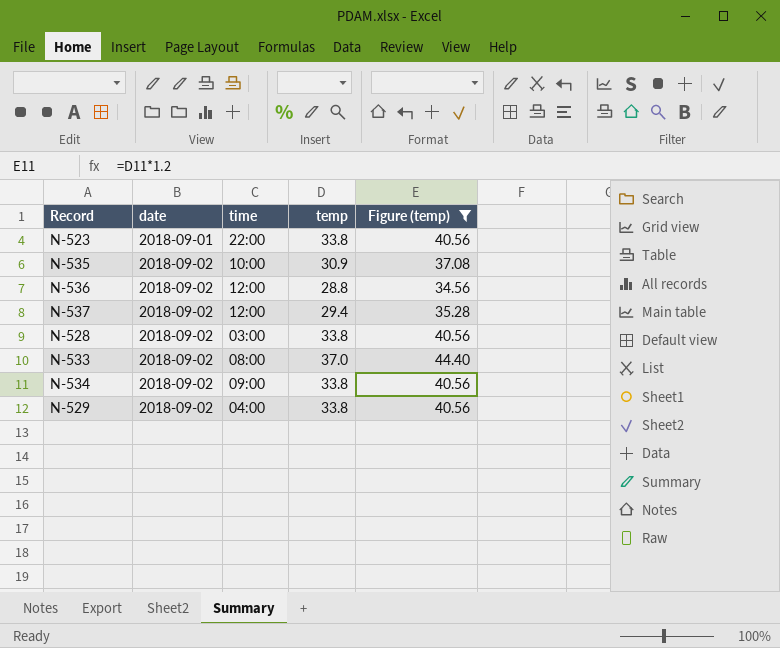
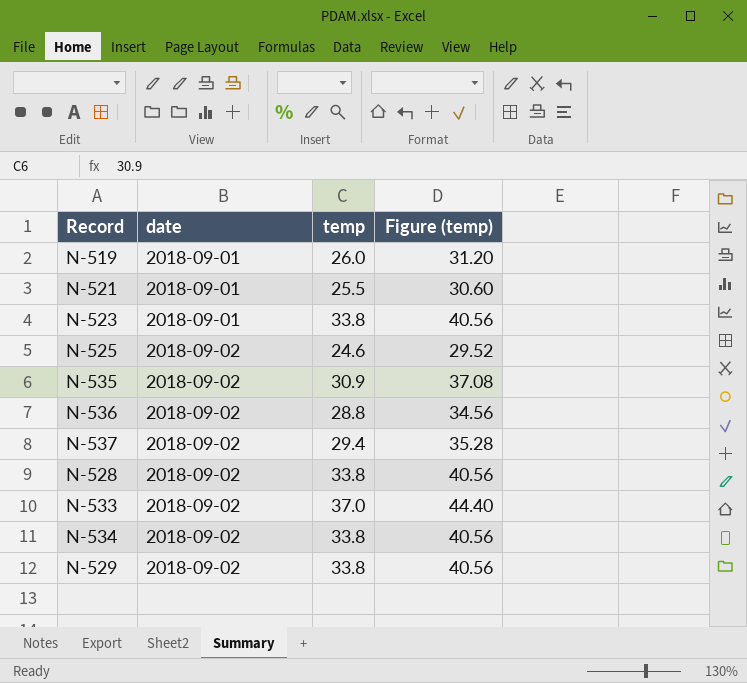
filter: Figure (temp) >= 34.56 -> none
column time | position: 3 -> none

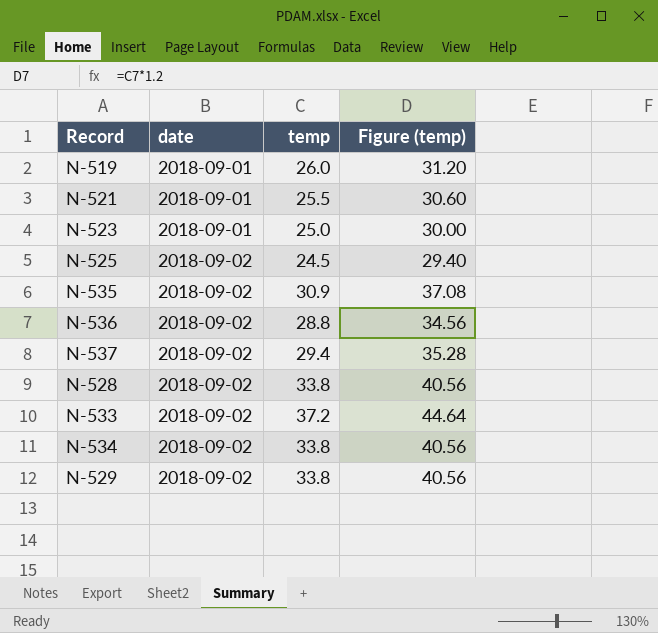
N-523 | temp: 33.8 -> 25.0
N-523 | Figure (temp): 40.56 -> 30.00
N-525 | temp: 24.6 -> 24.5
N-525 | Figure (temp): 29.52 -> 29.40
N-533 | temp: 37.0 -> 37.2
N-533 | Figure (temp): 44.40 -> 44.64

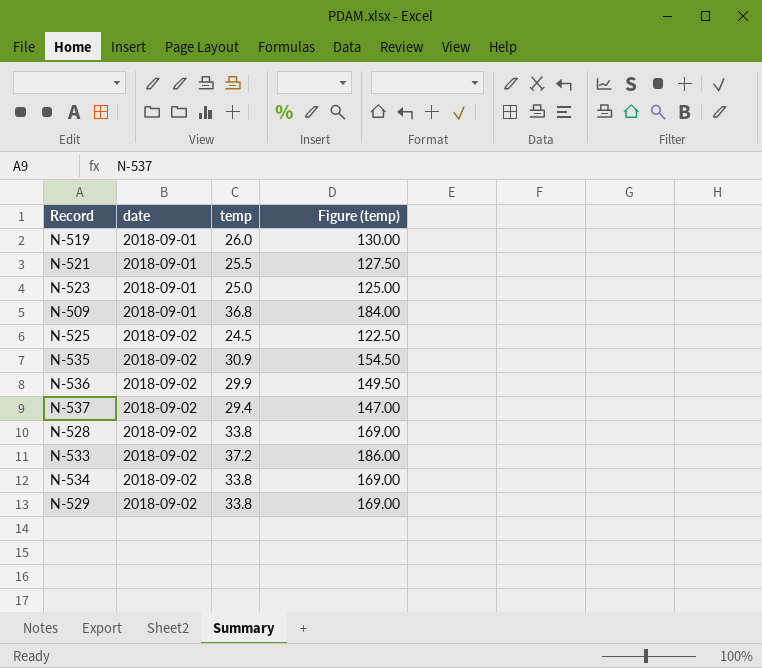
column Figure (temp) | formula: [temp] * 1.2 -> [temp] * 5
row N-509: none -> 2018-09-01 | 36.8 | 184.00
N-536 | temp: 28.8 -> 29.9

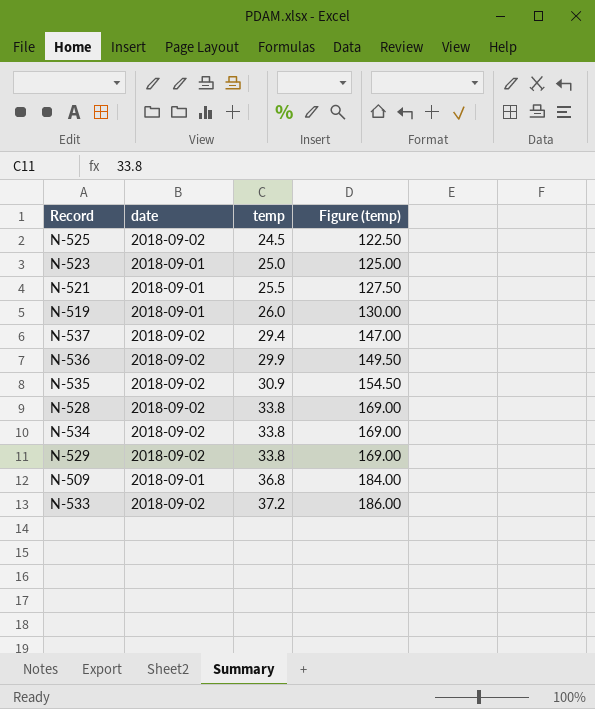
row order: date ascending -> temp ascending

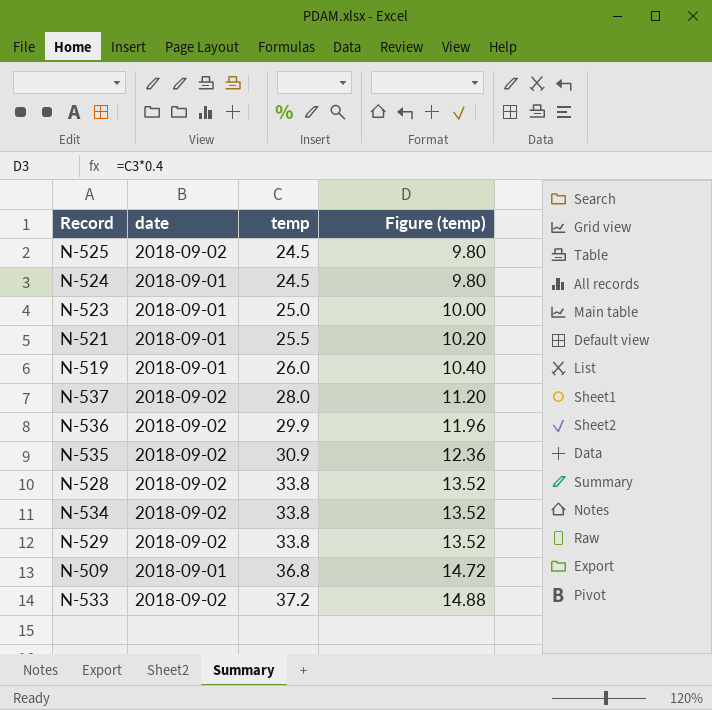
column Figure (temp) | formula: [temp] * 5 -> [temp] * 0.4
row N-524: none -> 2018-09-01 | 24.5 | 9.80
N-537 | temp: 29.4 -> 28.0

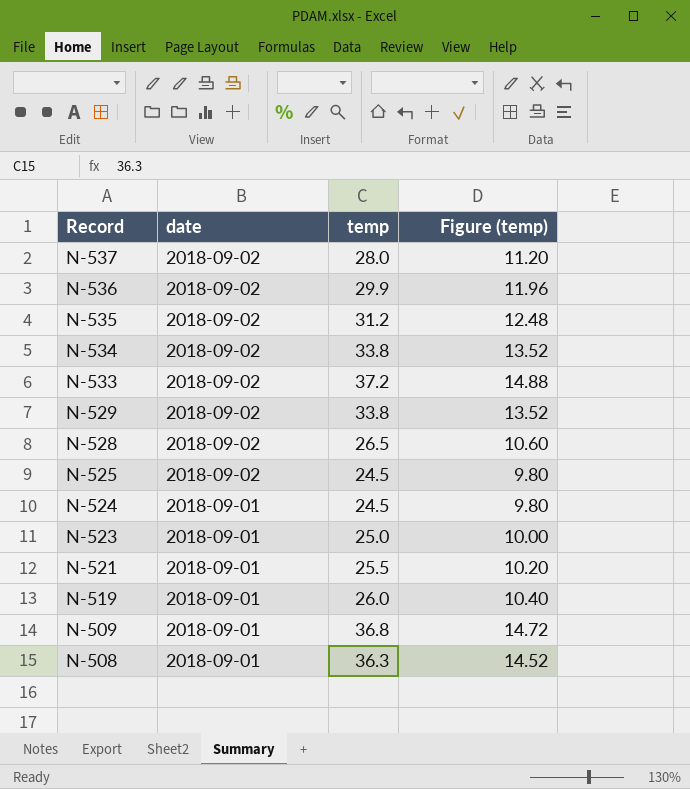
row order: temp ascending -> Record descending
N-535 | temp: 30.9 -> 31.2
N-535 | Figure (temp): 12.36 -> 12.48
N-528 | temp: 33.8 -> 26.5
N-528 | Figure (temp): 13.52 -> 10.60
row N-508: none -> 2018-09-01 | 36.3 | 14.52

